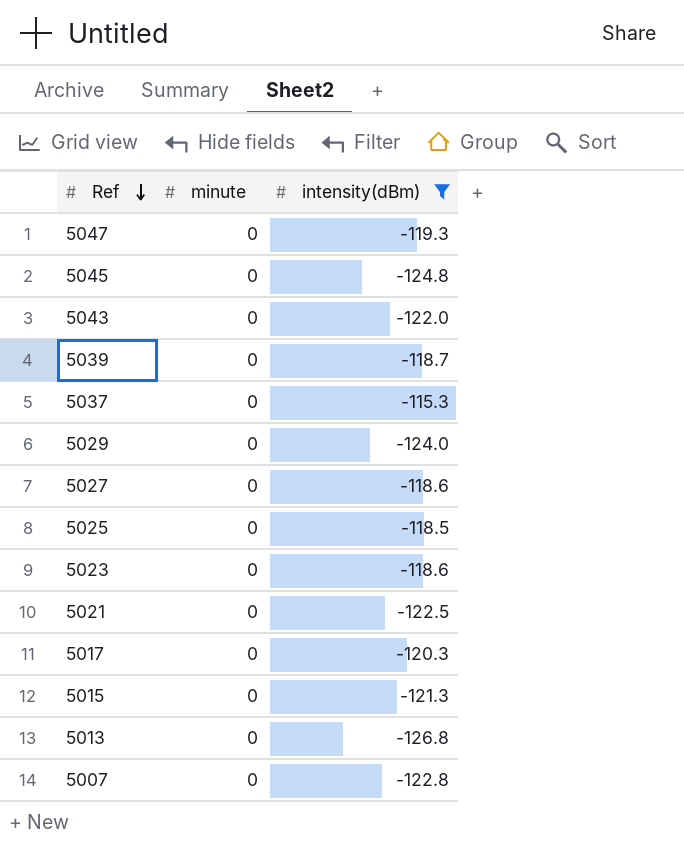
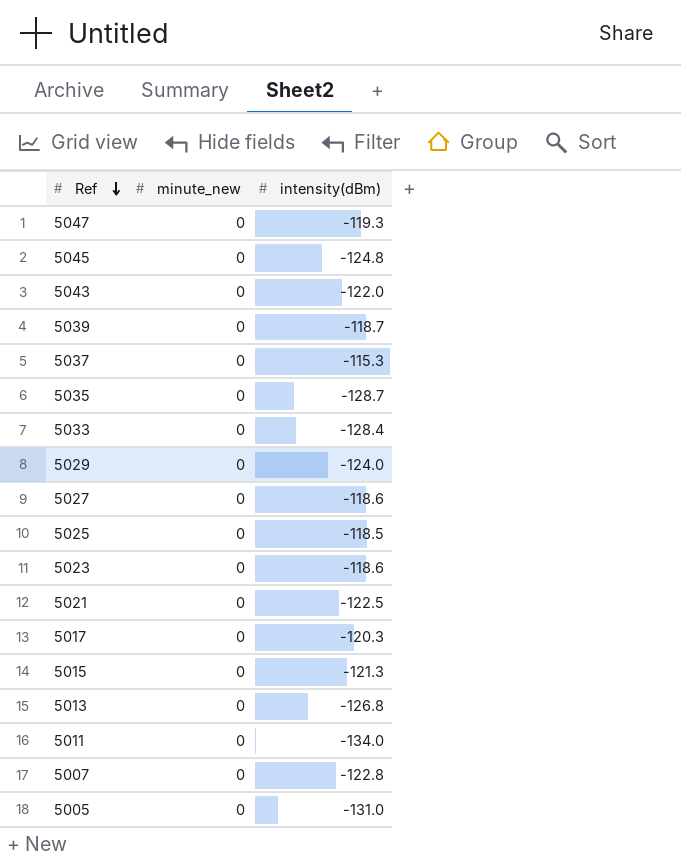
filter: intensity(dBm) >= -126.8 -> none
column name: minute -> minute_new

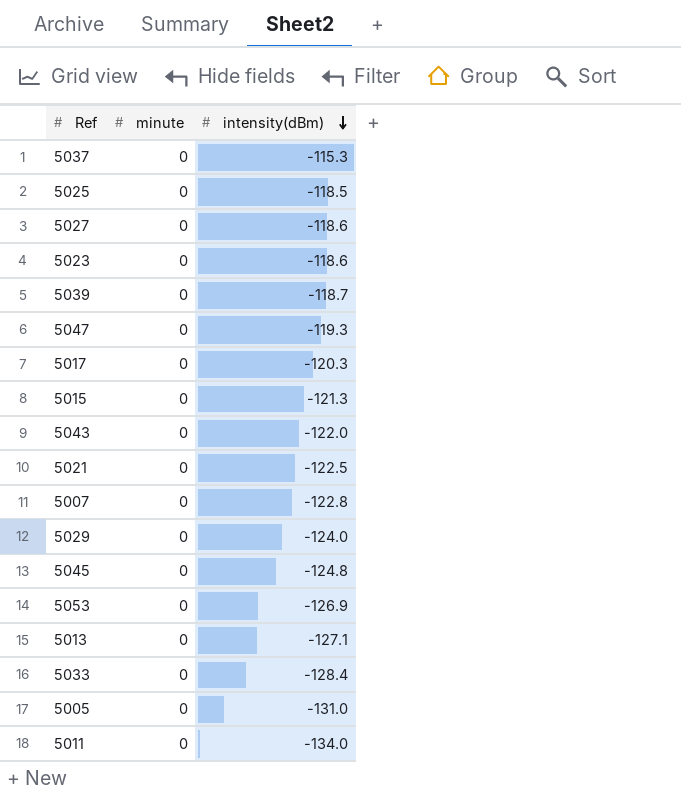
row order: Ref descending -> intensity(dBm) descending
column name: minute_new -> minute
row 5035: 0 | -128.7 -> none
row 5053: none -> 0 | -126.9
5013 | intensity(dBm): -126.8 -> -127.1

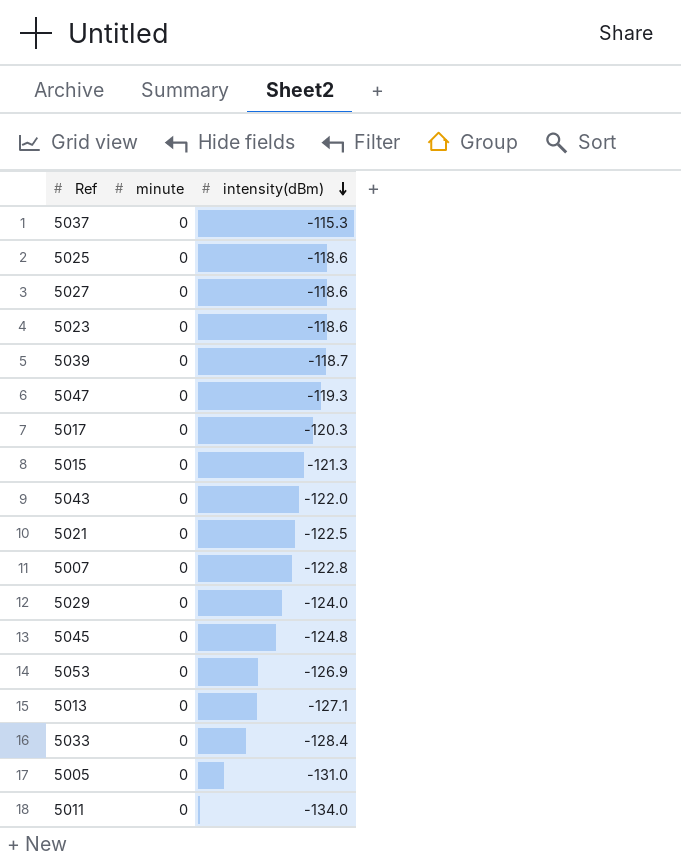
5025 | intensity(dBm): -118.5 -> -118.6

